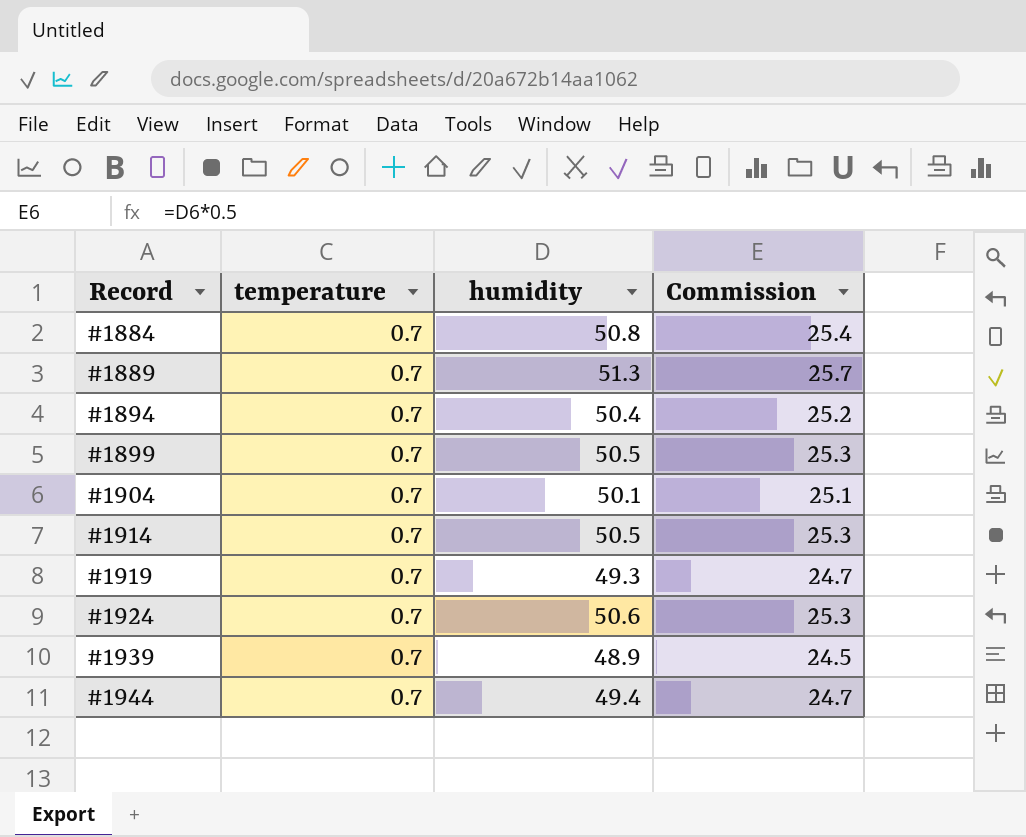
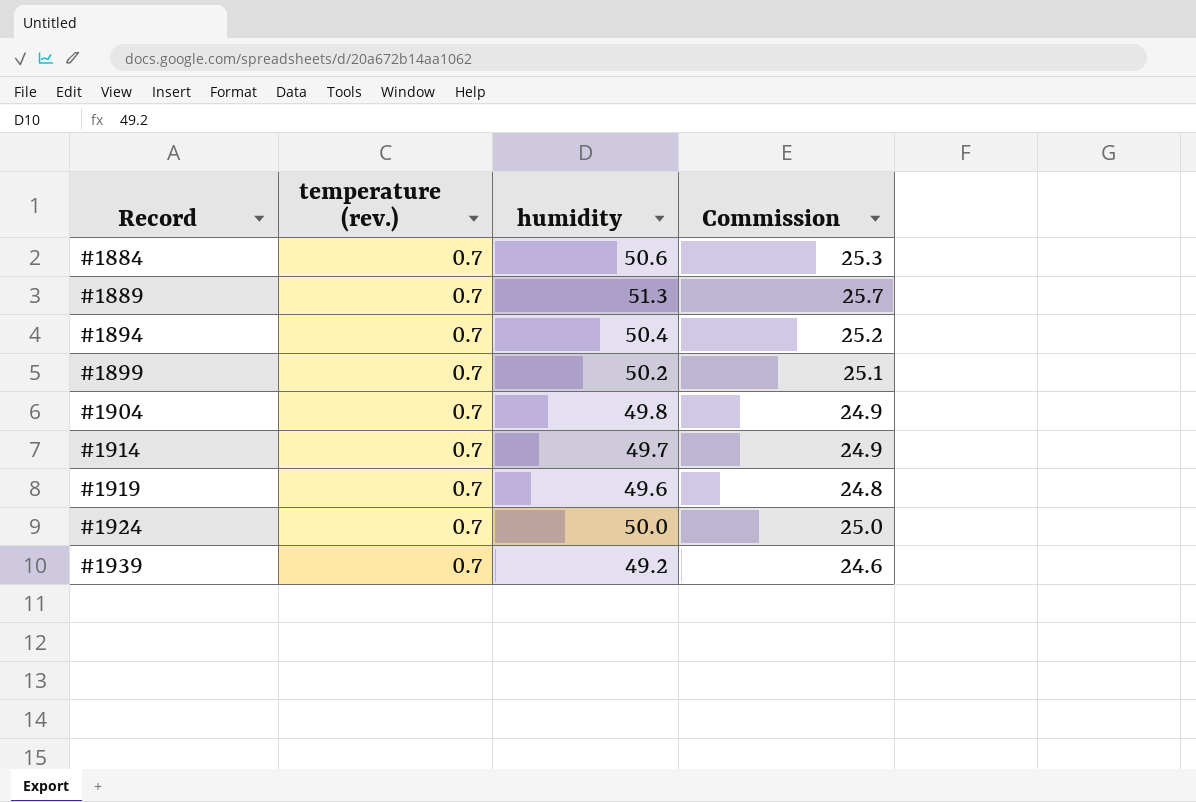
column name: temperature -> temperature (rev.)
row #1944: 0.7 | 49.4 | 24.7 -> none
#1884 | humidity: 50.8 -> 50.6
#1884 | Commission: 25.4 -> 25.3
#1899 | humidity: 50.5 -> 50.2
#1899 | Commission: 25.3 -> 25.1
#1904 | humidity: 50.1 -> 49.8
#1904 | Commission: 25.1 -> 24.9
#1914 | humidity: 50.5 -> 49.7
#1914 | Commission: 25.3 -> 24.9
#1919 | humidity: 49.3 -> 49.6
#1919 | Commission: 24.7 -> 24.8
#1924 | humidity: 50.6 -> 50.0
#1924 | Commission: 25.3 -> 25.0
#1939 | humidity: 48.9 -> 49.2
#1939 | Commission: 24.5 -> 24.6

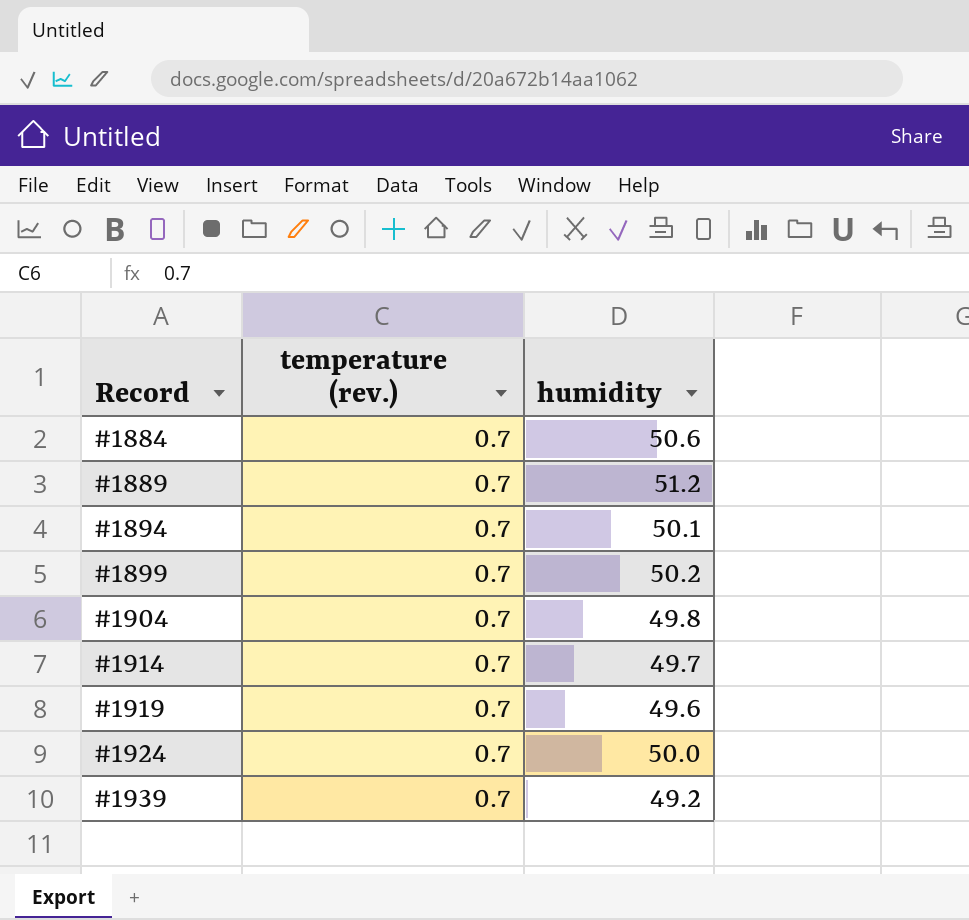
column Commission | formula: [humidity] * 0.5 -> none
#1889 | humidity: 51.3 -> 51.2
#1894 | humidity: 50.4 -> 50.1

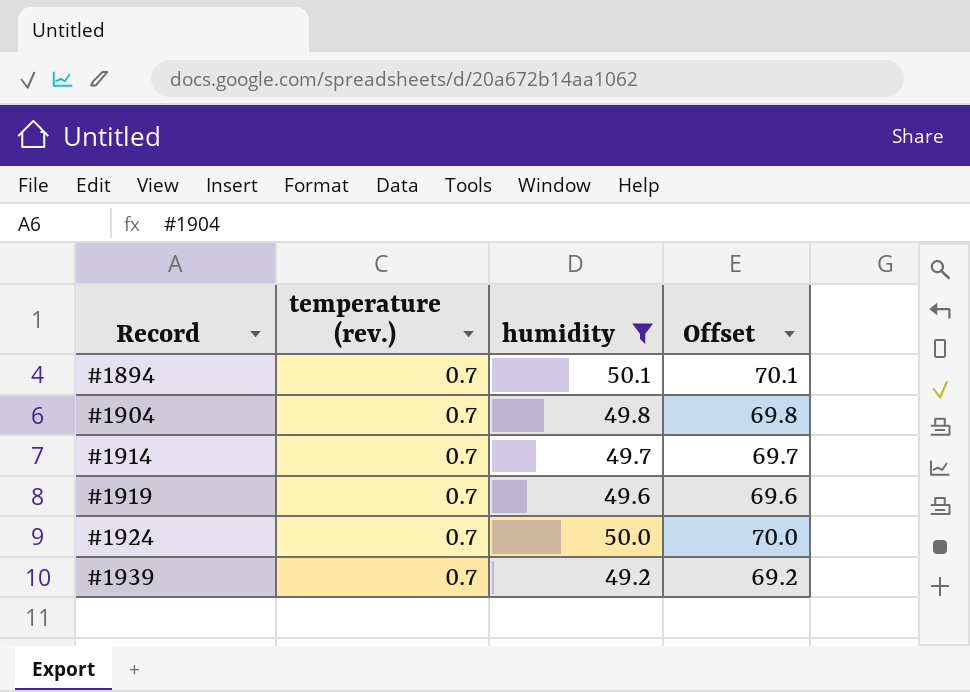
filter: none -> humidity <= 50.1
column Offset | formula: none -> [humidity] + 20

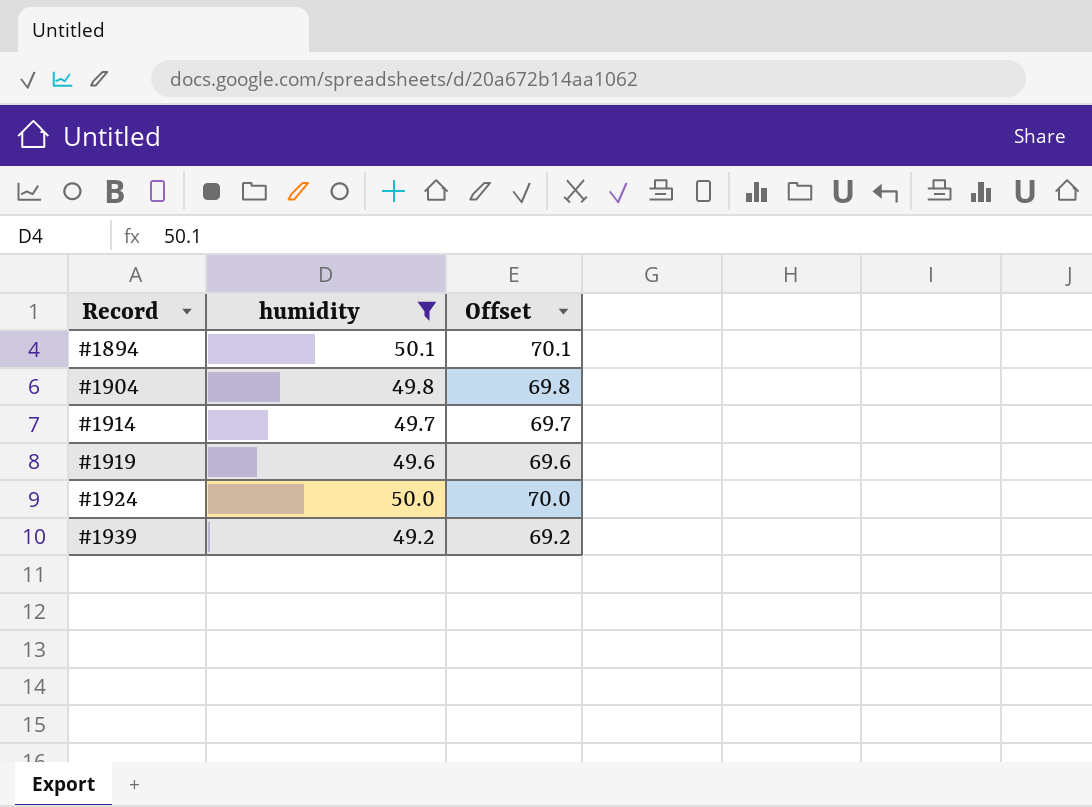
column temperature (rev.) | position: 2 -> none

